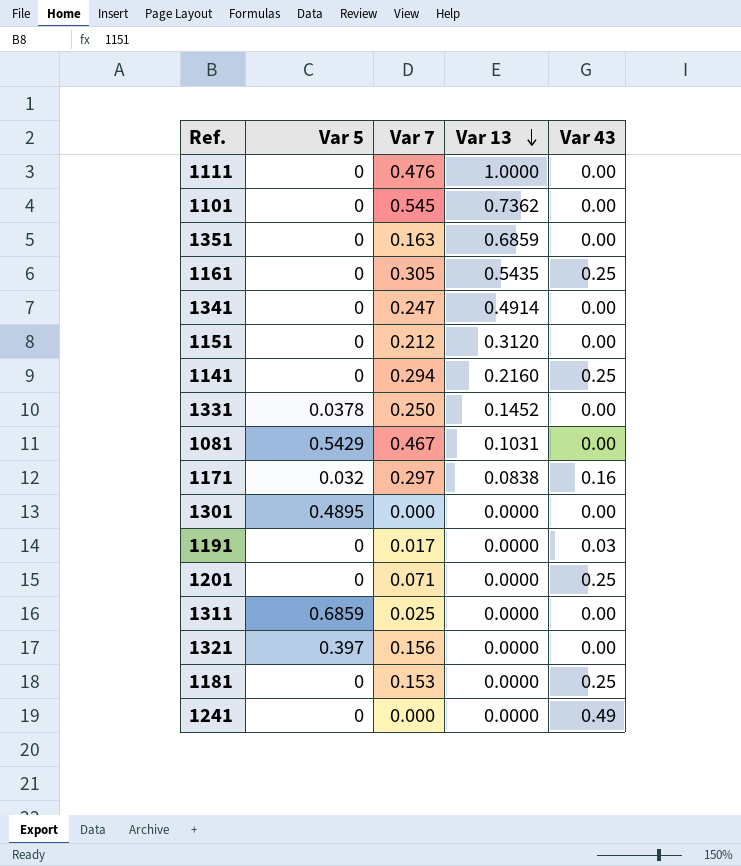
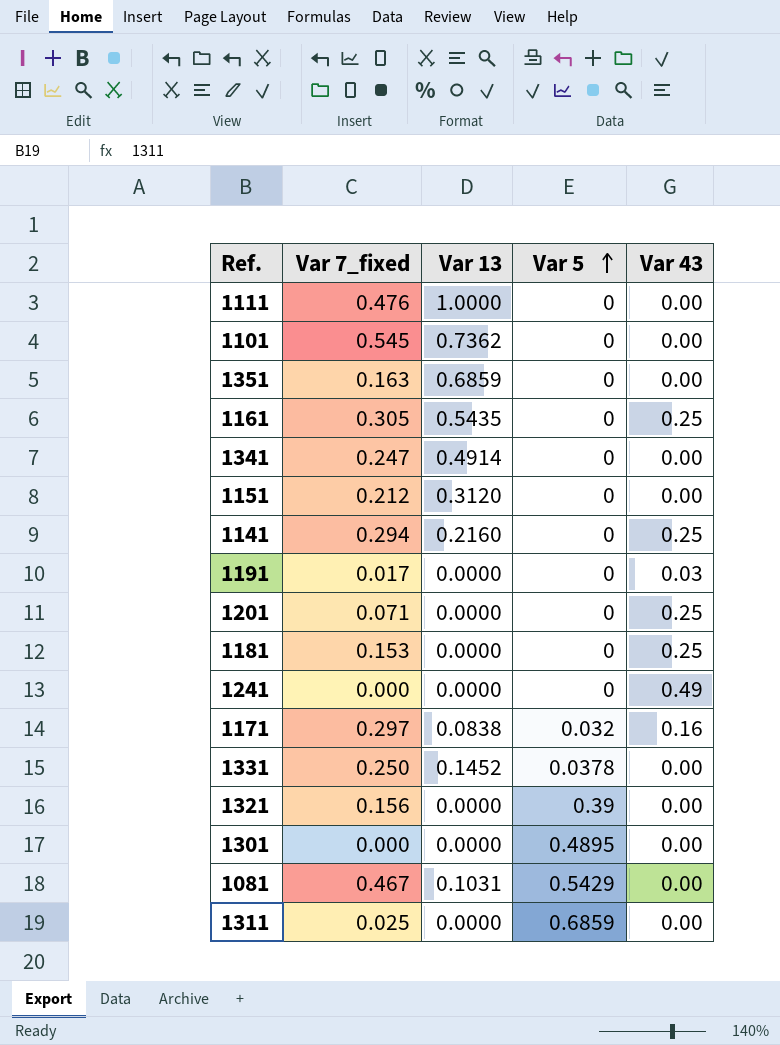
row order: Var 13 descending -> Var 5 ascending
column name: Var 7 -> Var 7_fixed
column Var 5 | position: 2 -> 4
1321 | Var 5: 0.397 -> 0.39

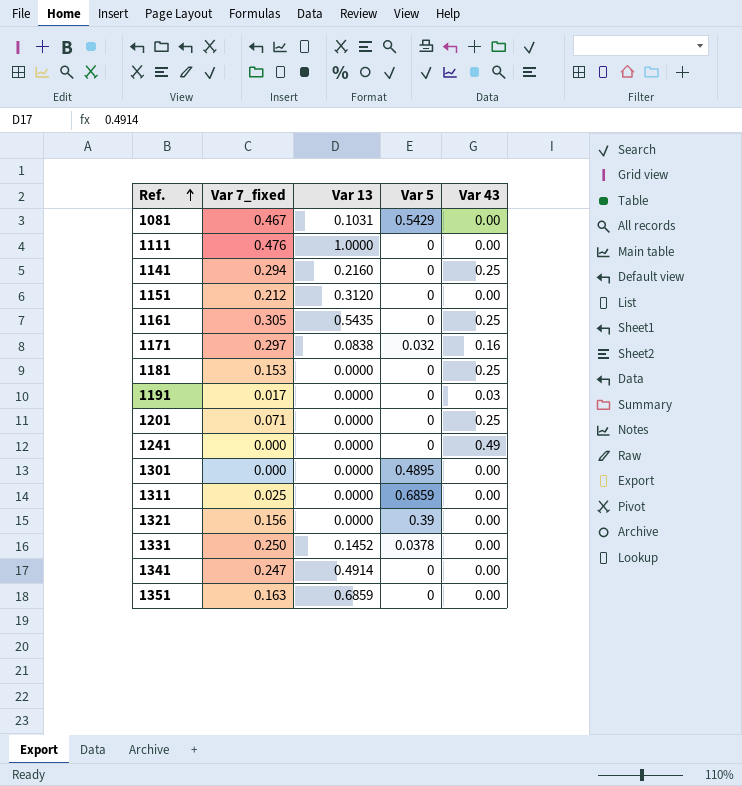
row order: Var 5 ascending -> Ref. ascending
row 1101: 0.545 | 0.7362 | 0 | 0.00 -> none

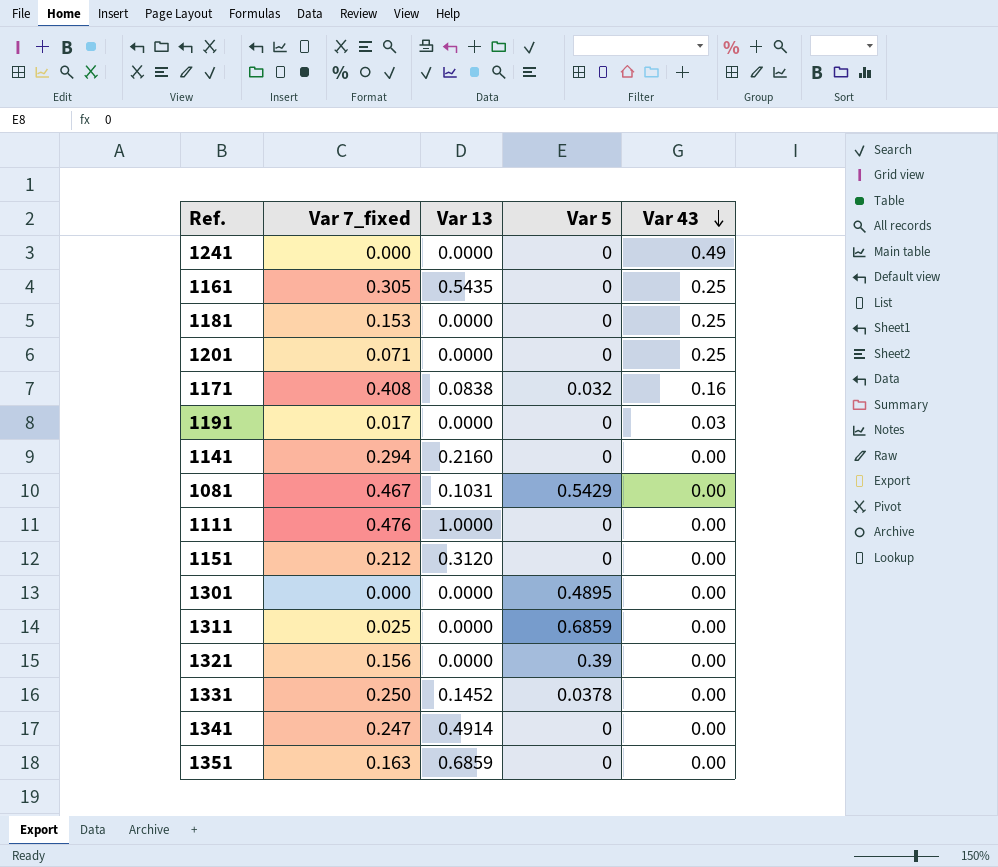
row order: Ref. ascending -> Var 43 descending
1171 | Var 7_fixed: 0.297 -> 0.408
1141 | Var 43: 0.25 -> 0.00

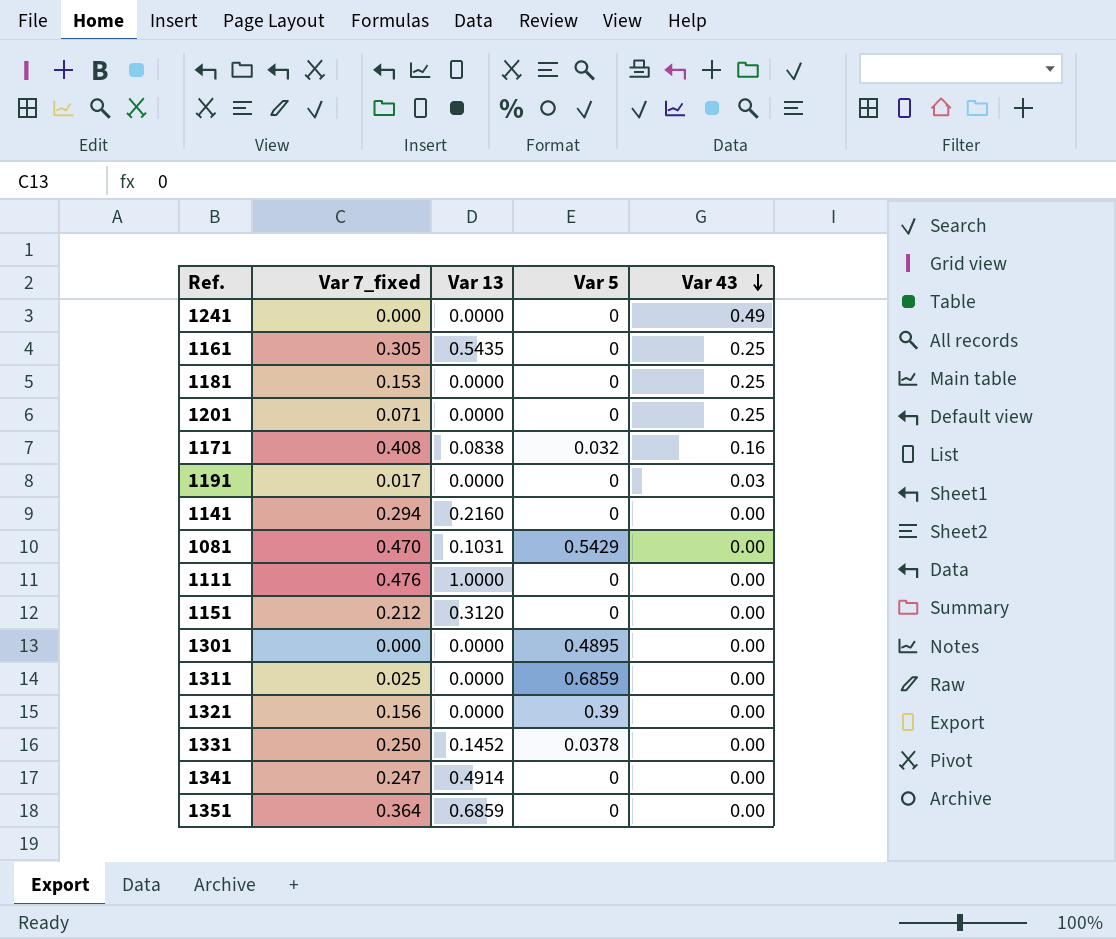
1081 | Var 7_fixed: 0.467 -> 0.470
1351 | Var 7_fixed: 0.163 -> 0.364

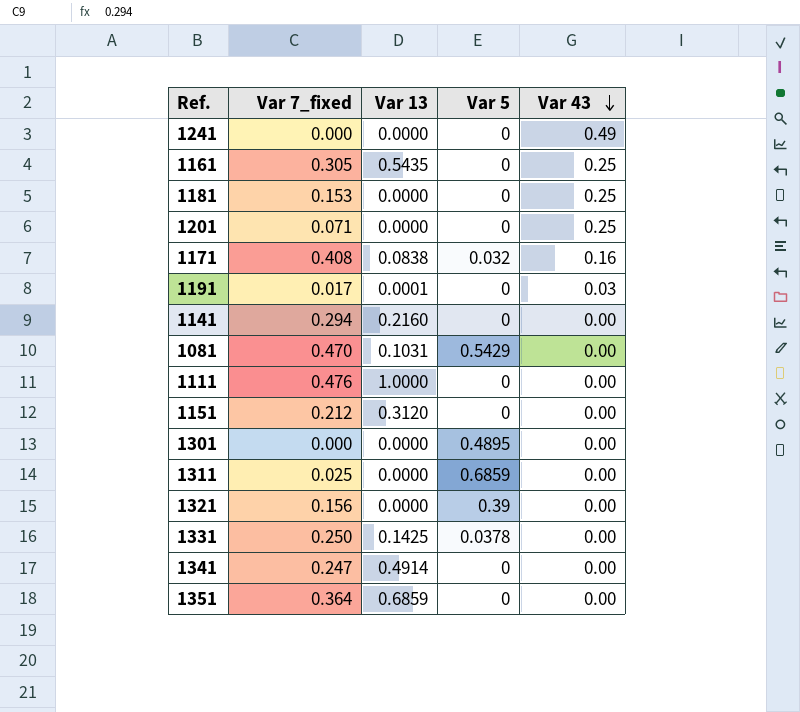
1191 | Var 13: 0.0000 -> 0.0001
1331 | Var 13: 0.1452 -> 0.1425

